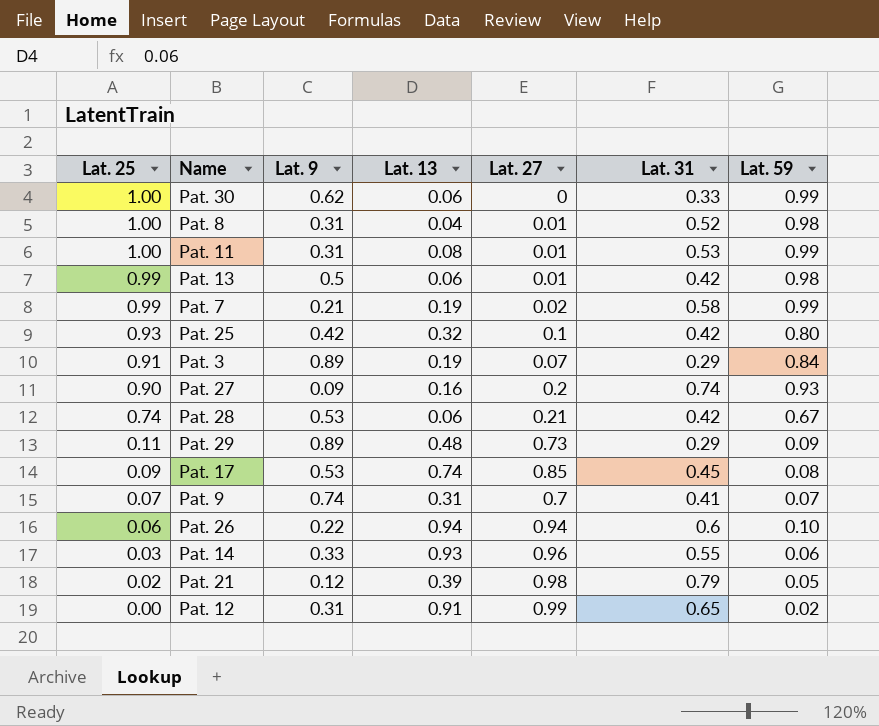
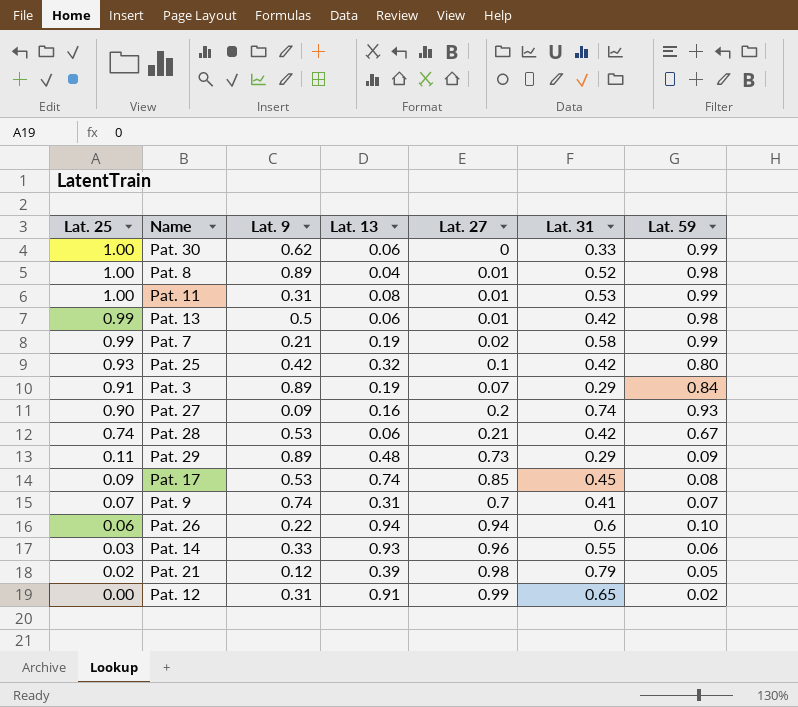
Pat. 8 | Lat. 9: 0.31 -> 0.89

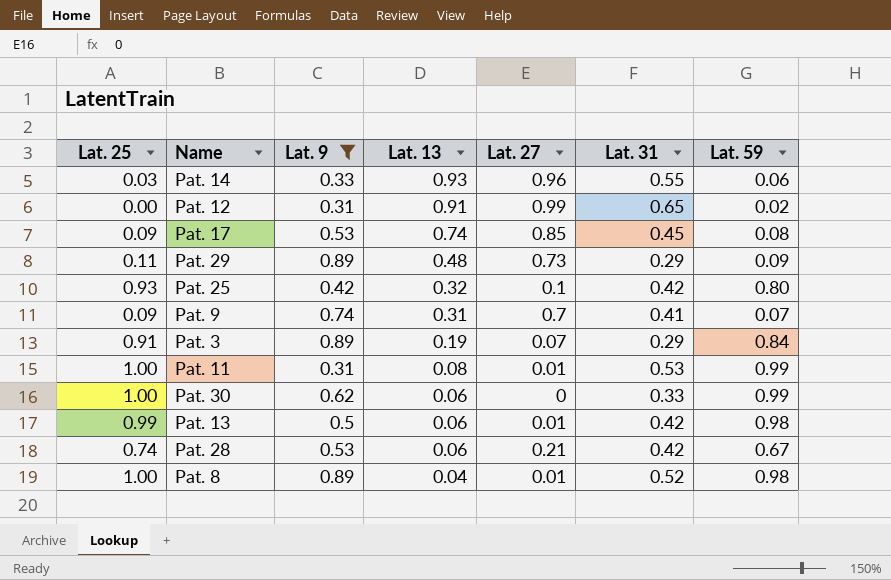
filter: none -> Lat. 9 >= 0.31
row order: Lat. 25 descending -> Lat. 13 descending
Pat. 9 | Lat. 25: 0.07 -> 0.09

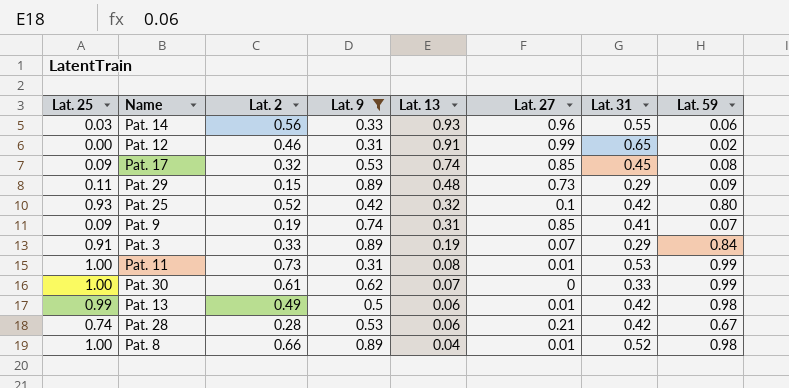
column Lat. 2 | position: none -> 3
Pat. 9 | Lat. 27: 0.7 -> 0.85
Pat. 30 | Lat. 13: 0.06 -> 0.07

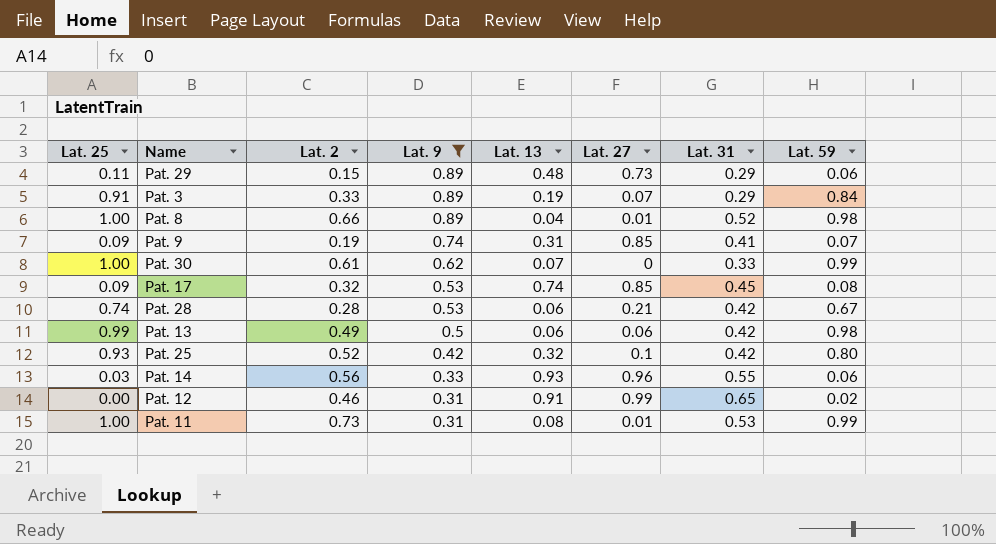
row order: Lat. 13 descending -> Lat. 9 descending
Pat. 29 | Lat. 59: 0.09 -> 0.06
Pat. 13 | Lat. 27: 0.01 -> 0.06

